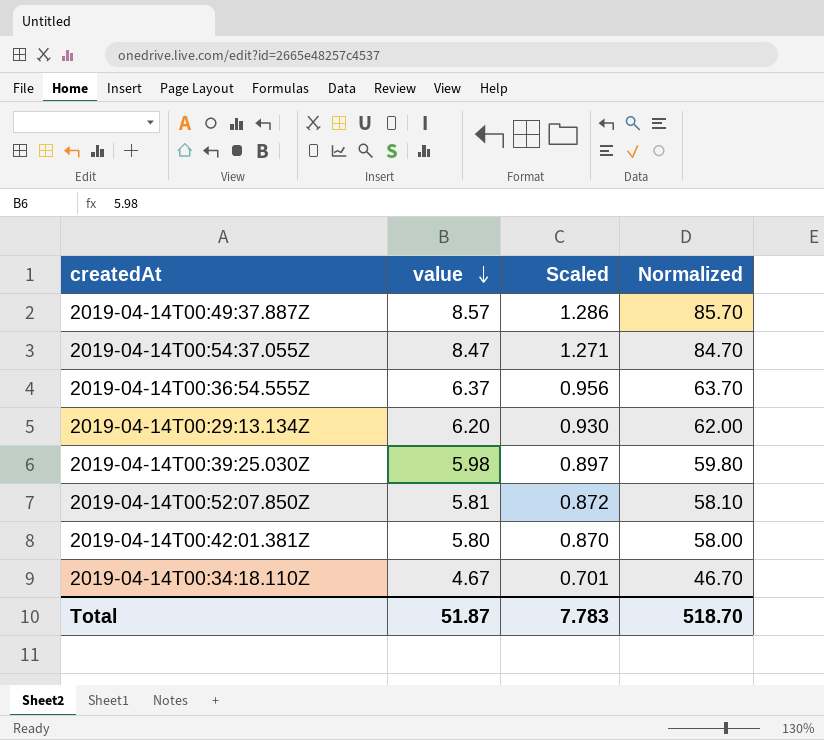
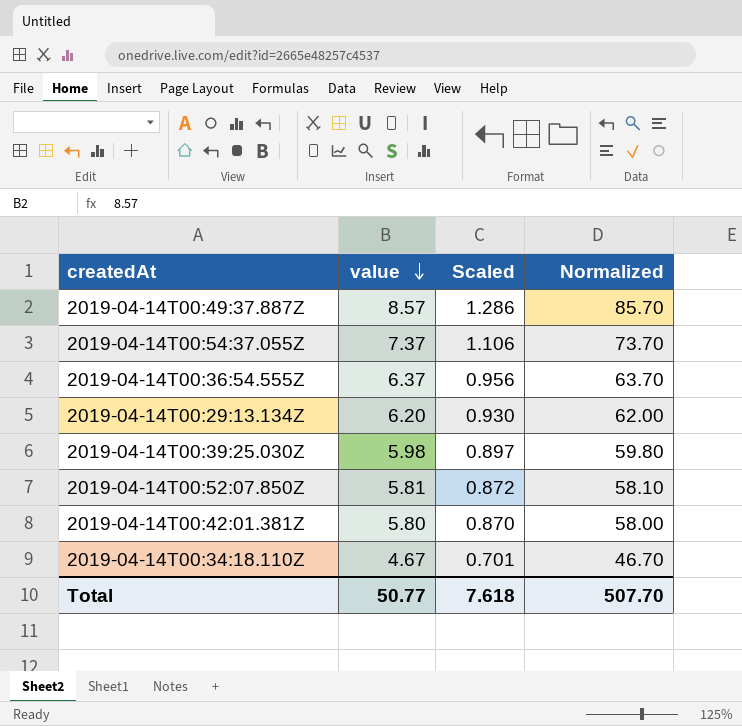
2019-04-14T00:54:37.055Z | value: 8.47 -> 7.37
2019-04-14T00:54:37.055Z | Scaled: 1.271 -> 1.106
2019-04-14T00:54:37.055Z | Normalized: 84.70 -> 73.70
Total | value: 51.87 -> 50.77
Total | Scaled: 7.783 -> 7.618
Total | Normalized: 518.70 -> 507.70

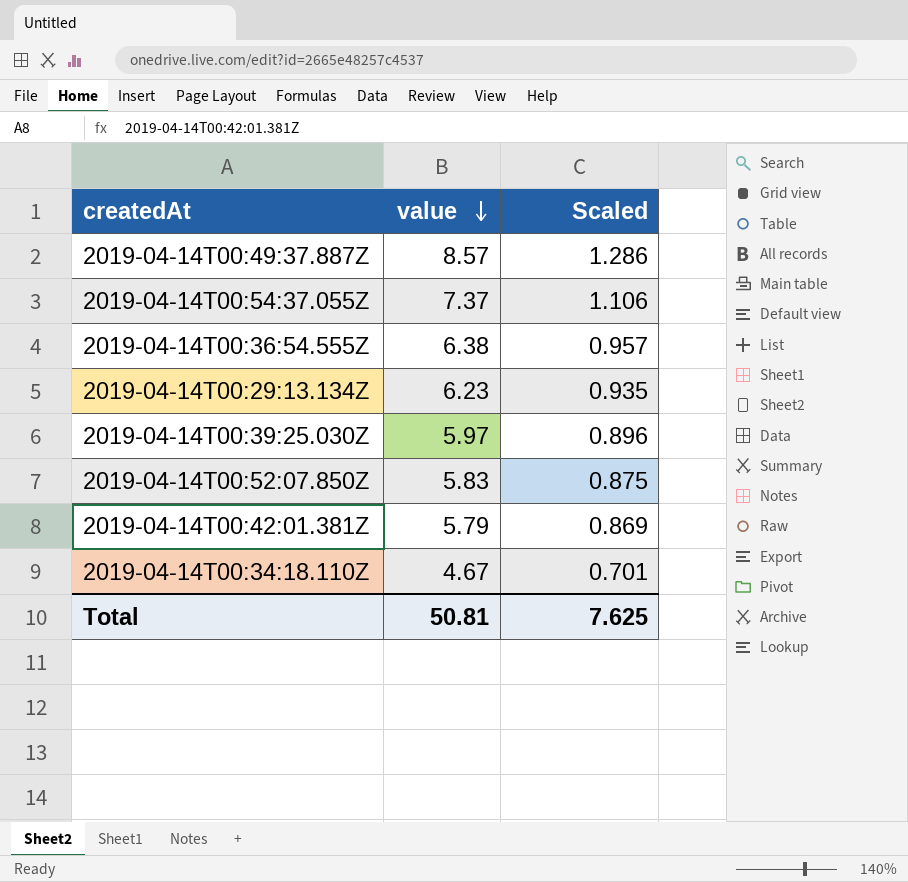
column Normalized | formula: [value] * 10 -> none
2019-04-14T00:36:54.555Z | value: 6.37 -> 6.38
2019-04-14T00:36:54.555Z | Scaled: 0.956 -> 0.957
2019-04-14T00:29:13.134Z | value: 6.20 -> 6.23
2019-04-14T00:29:13.134Z | Scaled: 0.930 -> 0.935
2019-04-14T00:39:25.030Z | value: 5.98 -> 5.97
2019-04-14T00:39:25.030Z | Scaled: 0.897 -> 0.896
2019-04-14T00:52:07.850Z | value: 5.81 -> 5.83
2019-04-14T00:52:07.850Z | Scaled: 0.872 -> 0.875
2019-04-14T00:42:01.381Z | value: 5.80 -> 5.79
2019-04-14T00:42:01.381Z | Scaled: 0.870 -> 0.869
Total | value: 50.77 -> 50.81
Total | Scaled: 7.618 -> 7.625

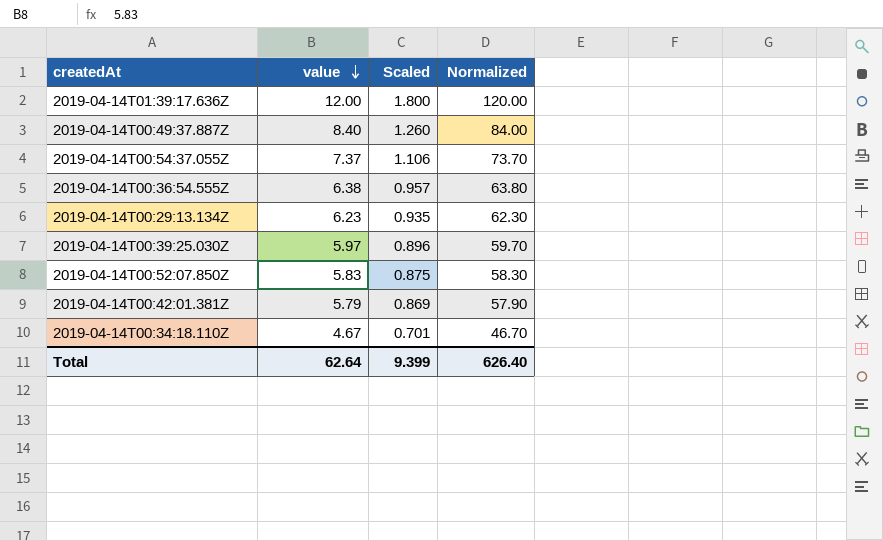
column Normalized | formula: none -> [value] * 10
row 2019-04-14T01:39:17.636Z: none -> 12.00 | 1.800 | 120.00
2019-04-14T00:49:37.887Z | value: 8.57 -> 8.40
2019-04-14T00:49:37.887Z | Scaled: 1.286 -> 1.260
Total | value: 50.81 -> 62.64
Total | Scaled: 7.625 -> 9.399

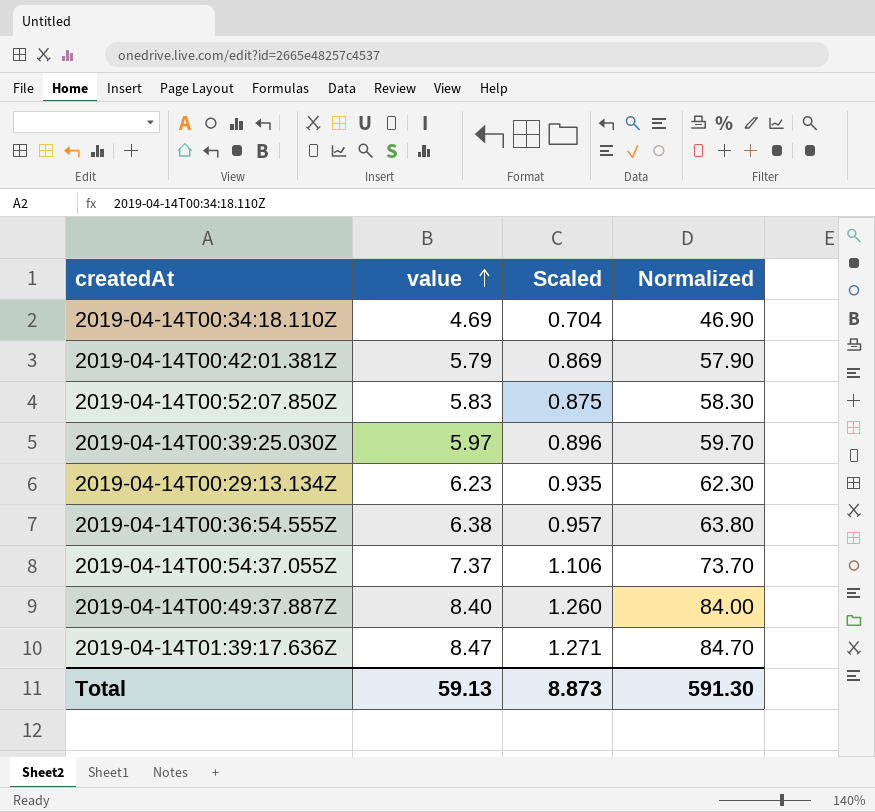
row order: value descending -> value ascending
2019-04-14T00:34:18.110Z | value: 4.67 -> 4.69
2019-04-14T00:34:18.110Z | Scaled: 0.701 -> 0.704
2019-04-14T00:34:18.110Z | Normalized: 46.70 -> 46.90
2019-04-14T01:39:17.636Z | value: 12.00 -> 8.47
2019-04-14T01:39:17.636Z | Scaled: 1.800 -> 1.271
2019-04-14T01:39:17.636Z | Normalized: 120.00 -> 84.70
Total | value: 62.64 -> 59.13
Total | Scaled: 9.399 -> 8.873
Total | Normalized: 626.40 -> 591.30

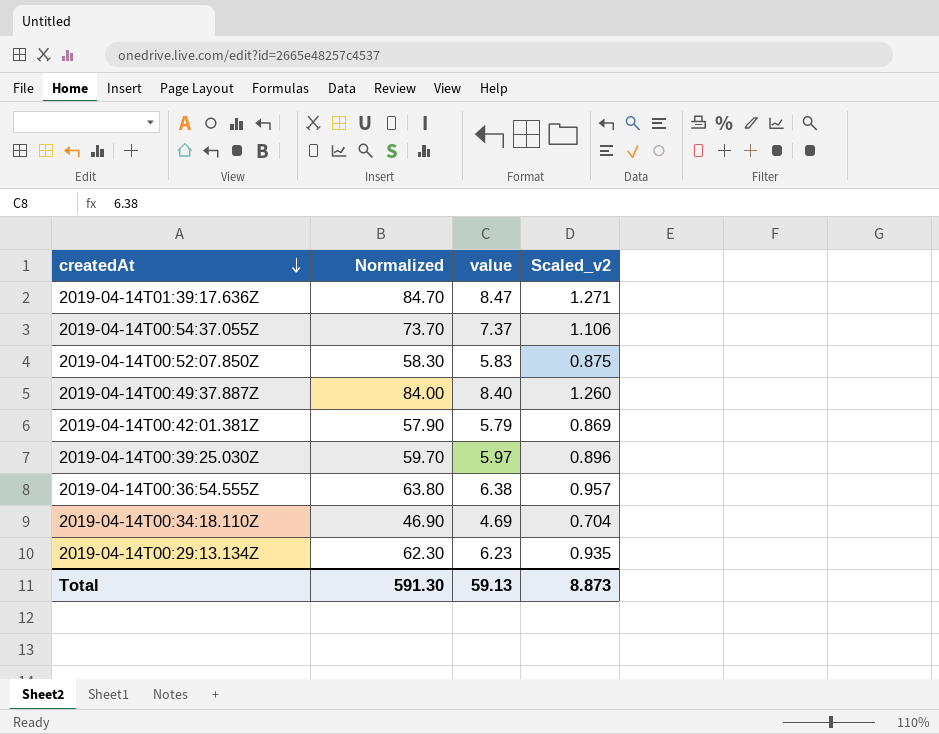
row order: value ascending -> createdAt descending
column Normalized | position: 4 -> 2
column name: Scaled -> Scaled_v2

